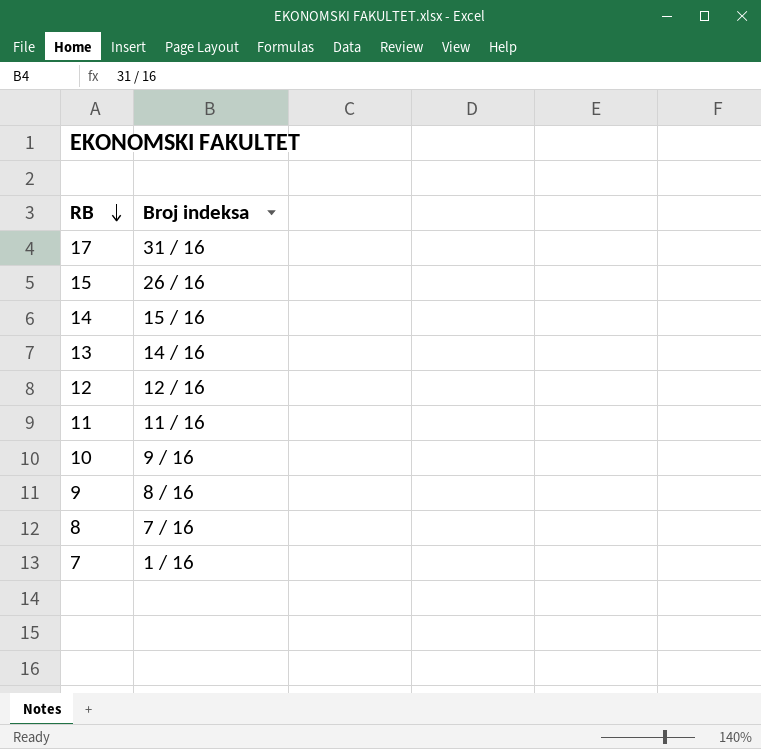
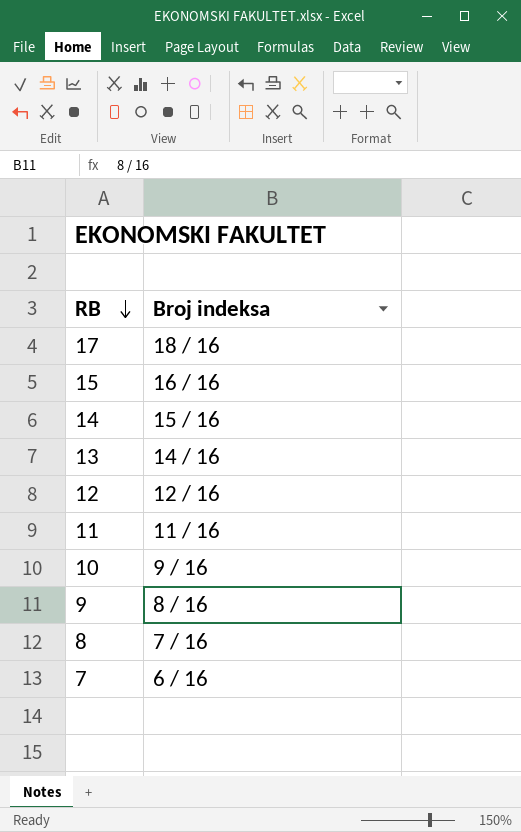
17 | Broj indeksa: 31 / 16 -> 18 / 16
15 | Broj indeksa: 26 / 16 -> 16 / 16
7 | Broj indeksa: 1 / 16 -> 6 / 16

